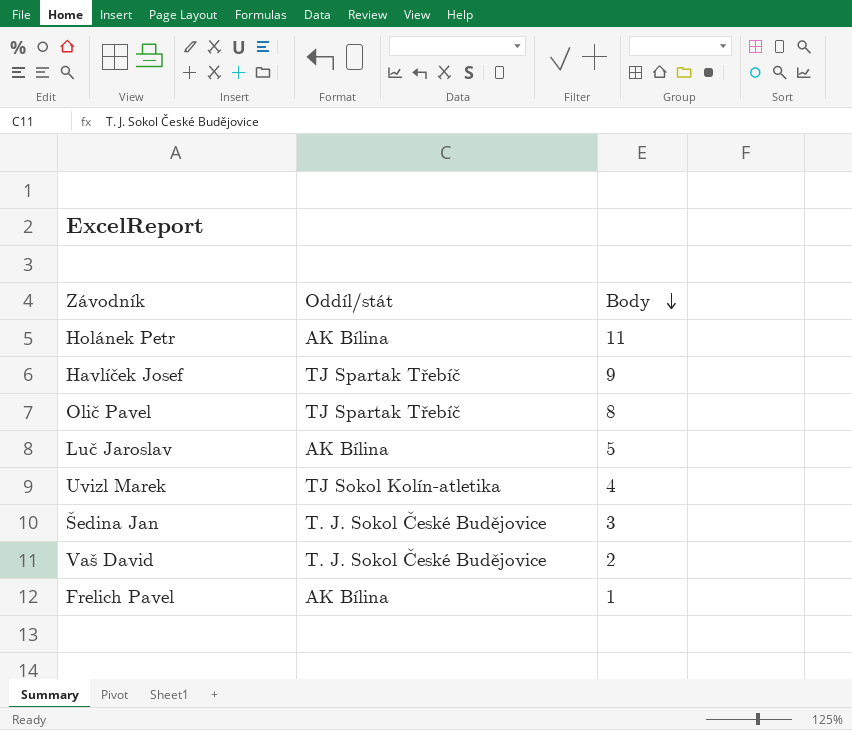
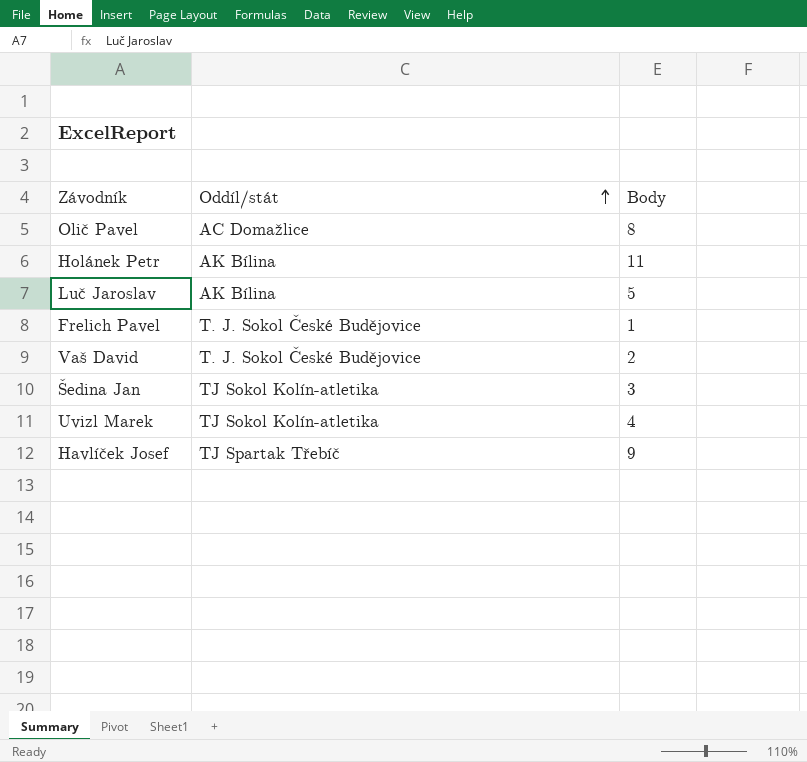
row order: Body descending -> Oddíl/stát ascending
Olič Pavel | Oddíl/stát: TJ Spartak Třebíč -> AC Domažlice
Frelich Pavel | Oddíl/stát: AK Bílina -> T. J. Sokol České Budějovice
Šedina Jan | Oddíl/stát: T. J. Sokol České Budějovice -> TJ Sokol Kolín-atletika

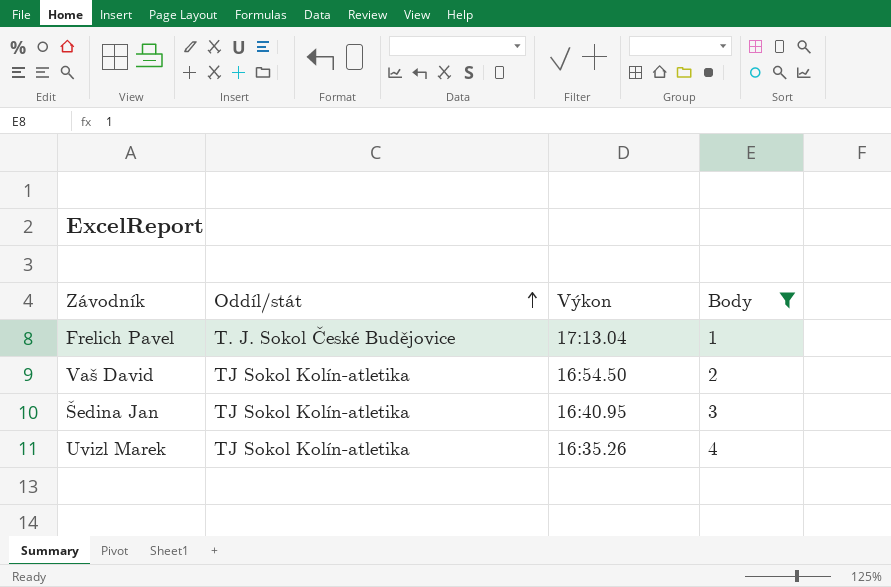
filter: none -> Body <= 4
column Výkon | position: none -> 3
Vaš David | Oddíl/stát: T. J. Sokol České Budějovice -> TJ Sokol Kolín-atletika

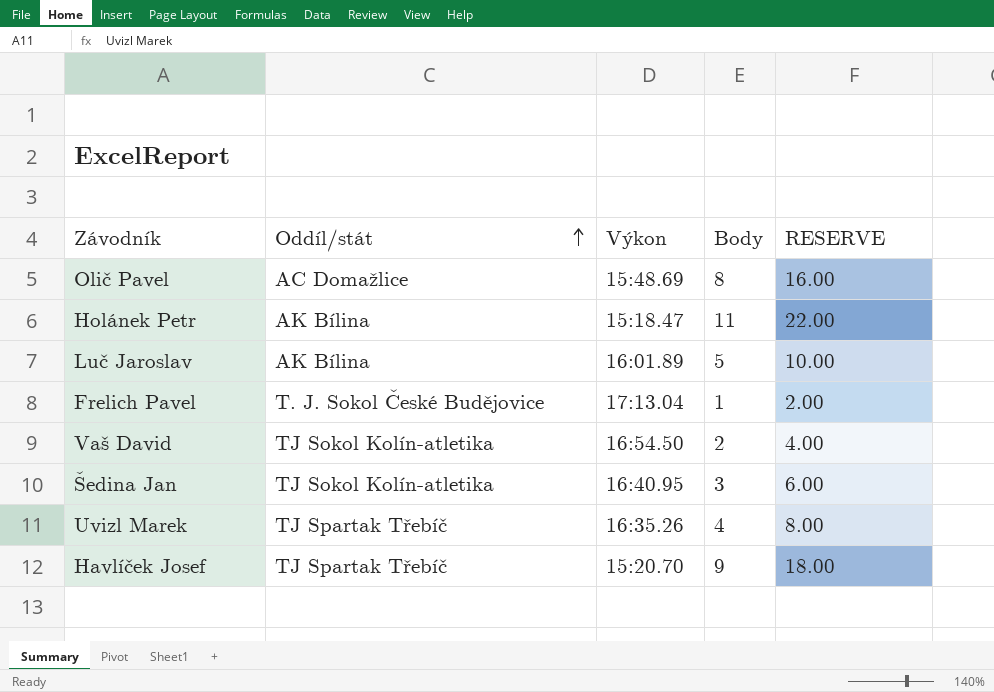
filter: Body <= 4 -> none
column RESERVE | formula: none -> [Body] * 2
Uvizl Marek | Oddíl/stát: TJ Sokol Kolín-atletika -> TJ Spartak Třebíč

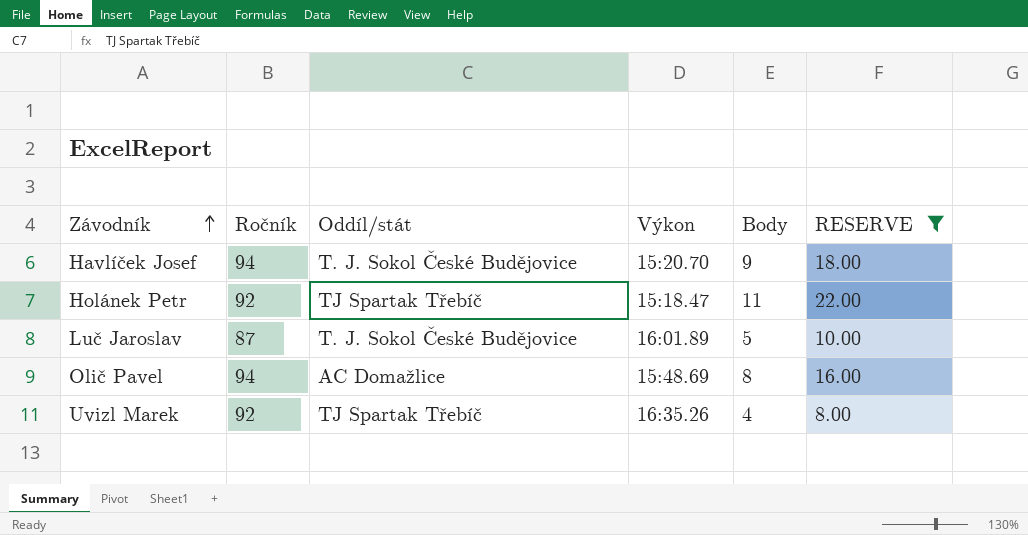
filter: none -> RESERVE >= 8.00
row order: Oddíl/stát ascending -> Závodník ascending
column Ročník | position: none -> 2
Havlíček Josef | Oddíl/stát: TJ Spartak Třebíč -> T. J. Sokol České Budějovice
Holánek Petr | Oddíl/stát: AK Bílina -> TJ Spartak Třebíč
Luč Jaroslav | Oddíl/stát: AK Bílina -> T. J. Sokol České Budějovice

